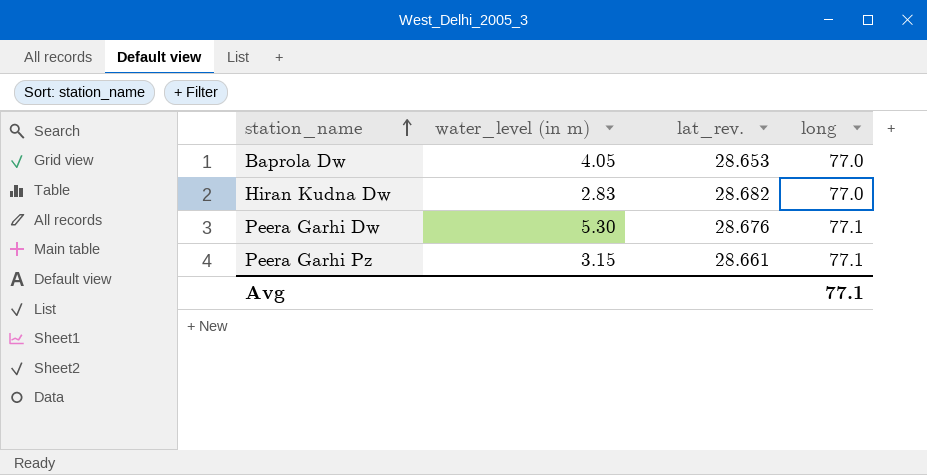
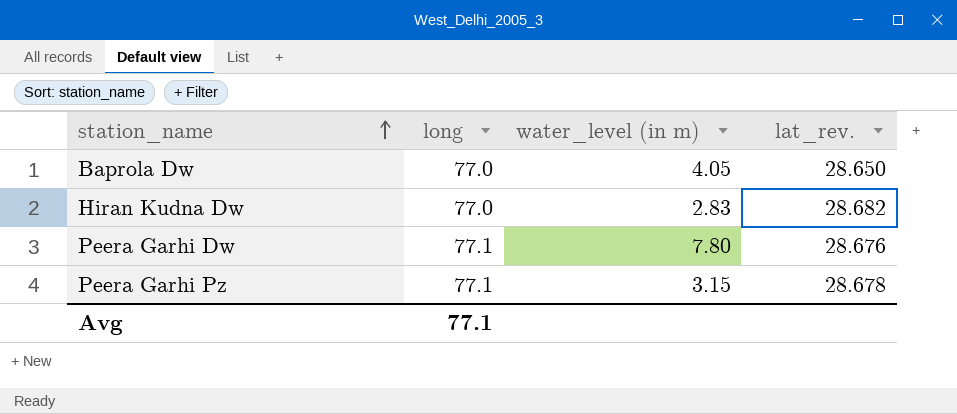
column long | position: 4 -> 2
Baprola Dw | lat_rev.: 28.653 -> 28.650
Peera Garhi Dw | water_level (in m): 5.30 -> 7.80
Peera Garhi Pz | lat_rev.: 28.661 -> 28.678

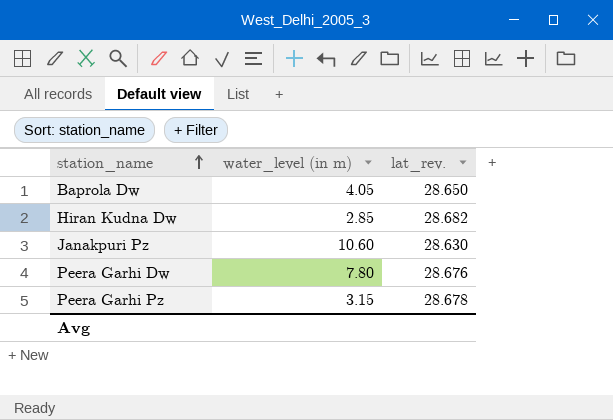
column long | position: 2 -> none
Hiran Kudna Dw | water_level (in m): 2.83 -> 2.85
row Janakpuri Pz: none -> 10.60 | 28.630

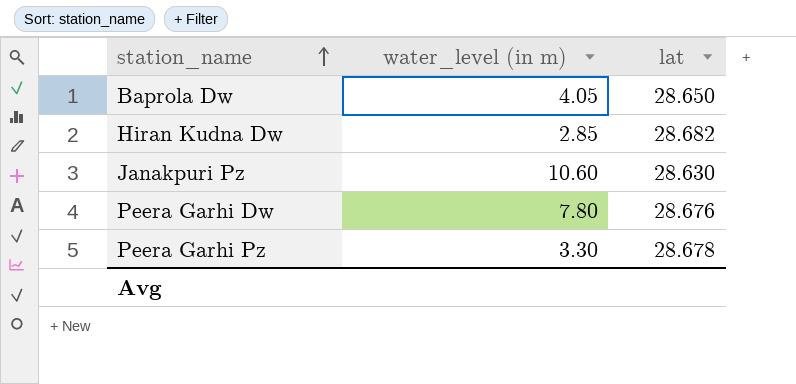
column name: lat_rev. -> lat
Peera Garhi Pz | water_level (in m): 3.15 -> 3.30

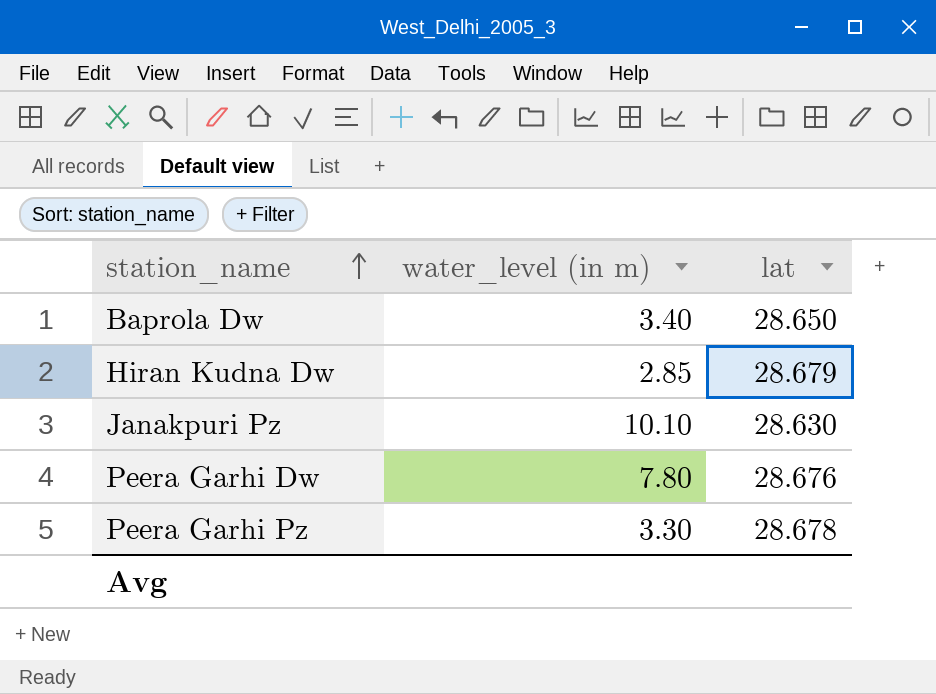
Baprola Dw | water_level (in m): 4.05 -> 3.40
Hiran Kudna Dw | lat: 28.682 -> 28.679
Janakpuri Pz | water_level (in m): 10.60 -> 10.10

